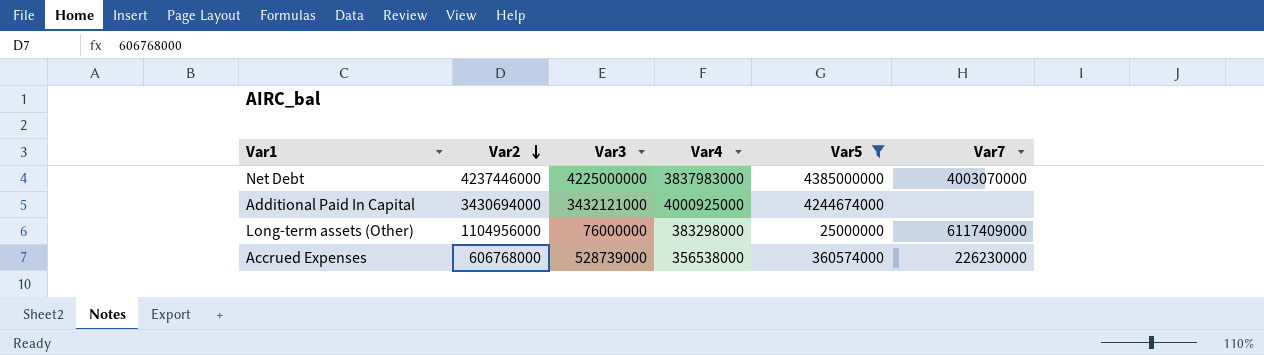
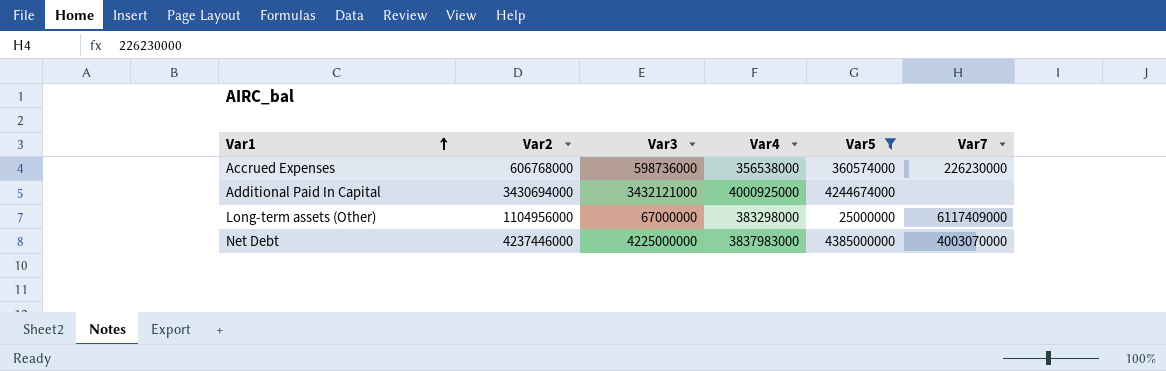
row order: Var2 descending -> Var1 ascending
Accrued Expenses | Var3: 528739000 -> 598736000
Long-term assets (Other) | Var3: 76000000 -> 67000000

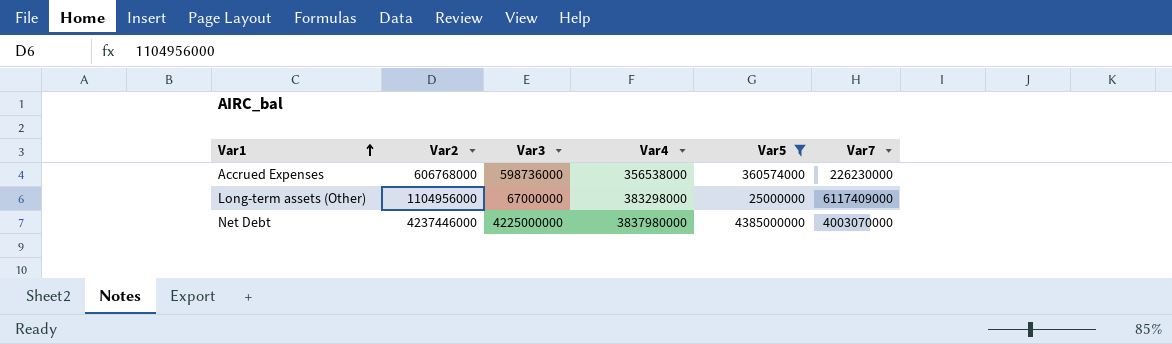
row Additional Paid In Capital: 3430694000 | 3432121000 | 4000925000 | 4244674000 | none -> none
Net Debt | Var4: 3837983000 -> 3837980000

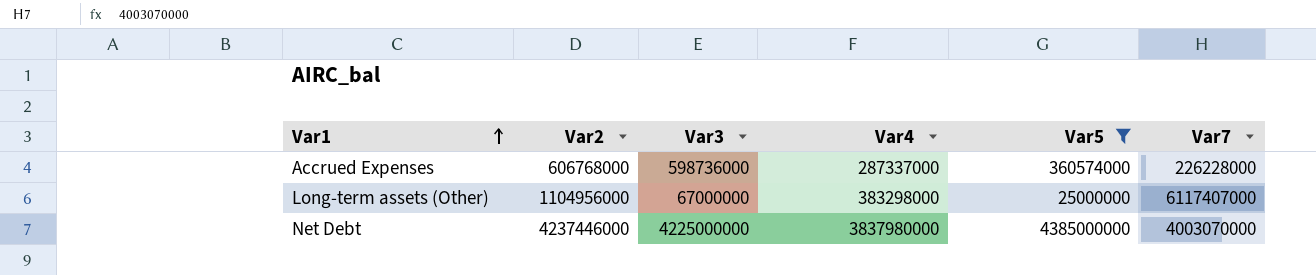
Accrued Expenses | Var4: 356538000 -> 287337000
Accrued Expenses | Var7: 226230000 -> 226228000
Long-term assets (Other) | Var7: 6117409000 -> 6117407000

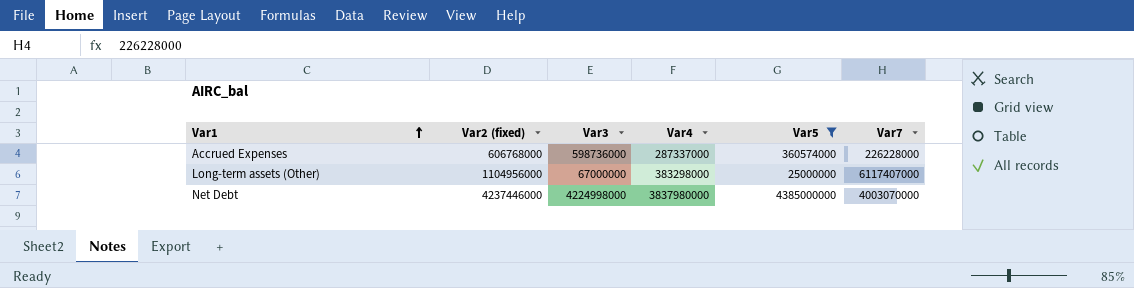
column name: Var2 -> Var2 (fixed)
Net Debt | Var3: 4225000000 -> 4224998000

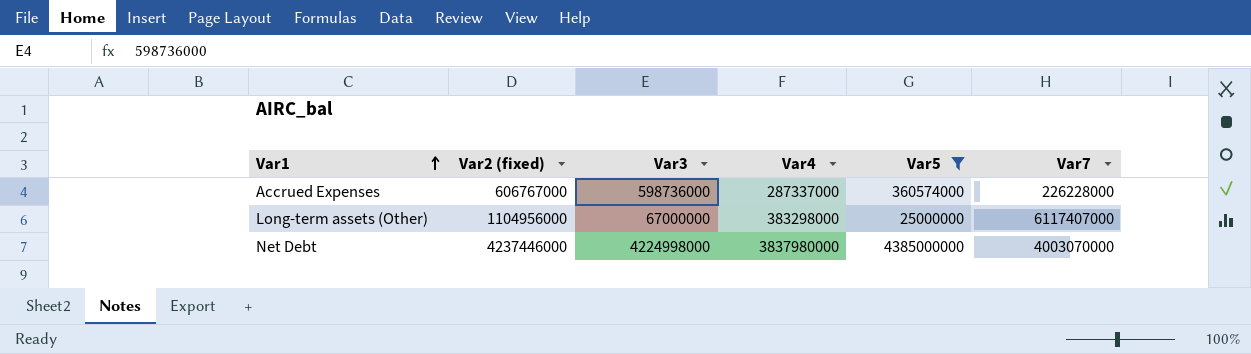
Accrued Expenses | Var2 (fixed): 606768000 -> 606767000

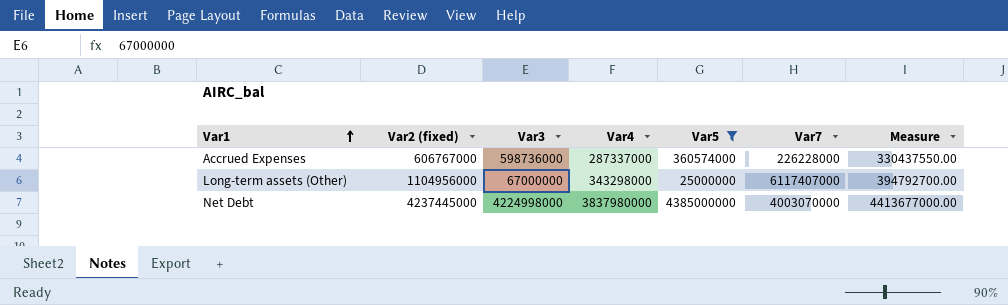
column Measure | formula: none -> [Var4] * 1.15
Long-term assets (Other) | Var4: 383298000 -> 343298000
Net Debt | Var2 (fixed): 4237446000 -> 4237445000

